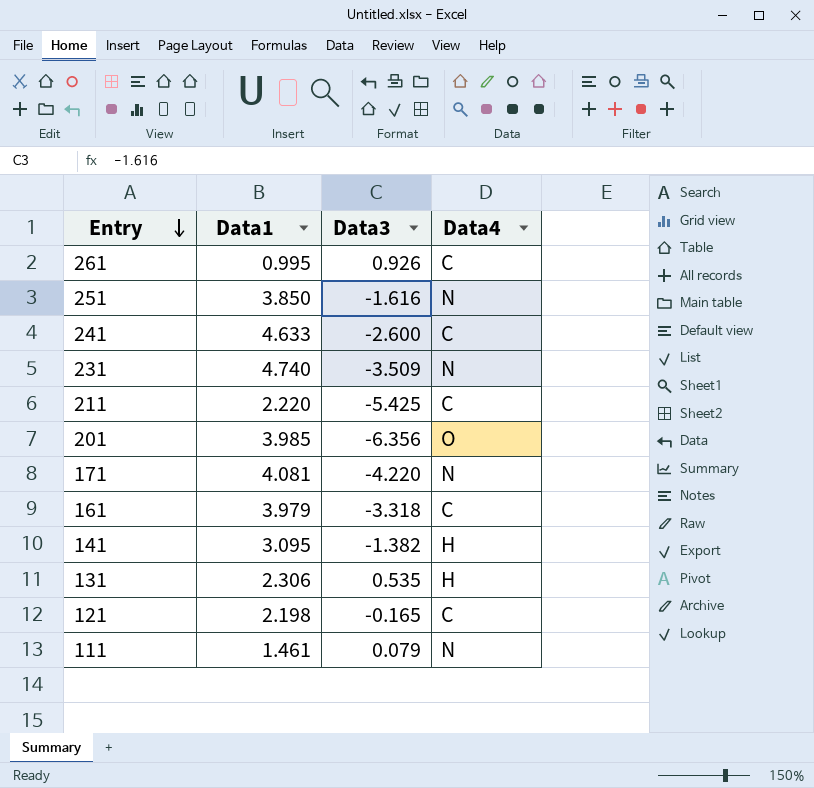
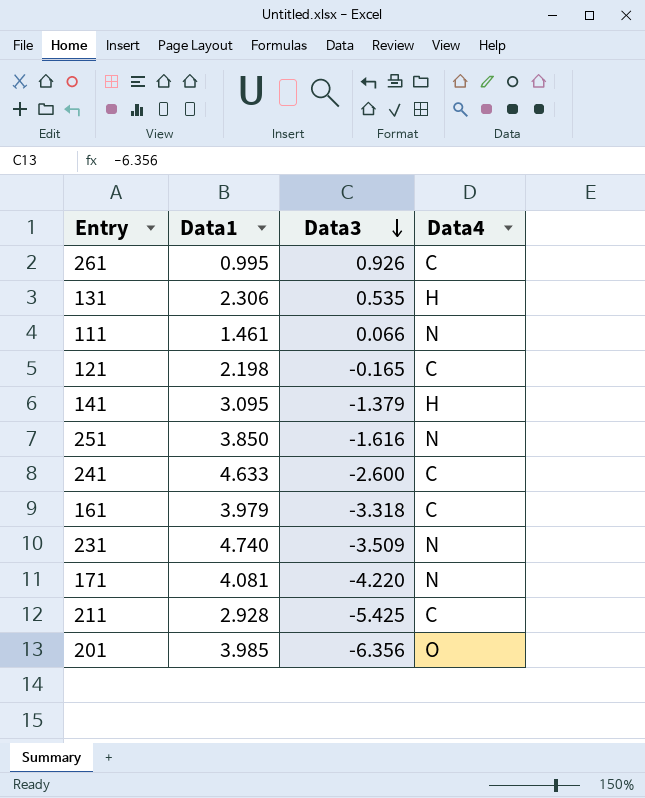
row order: Entry descending -> Data3 descending
111 | Data3: 0.079 -> 0.066
141 | Data3: -1.382 -> -1.379
211 | Data1: 2.220 -> 2.928

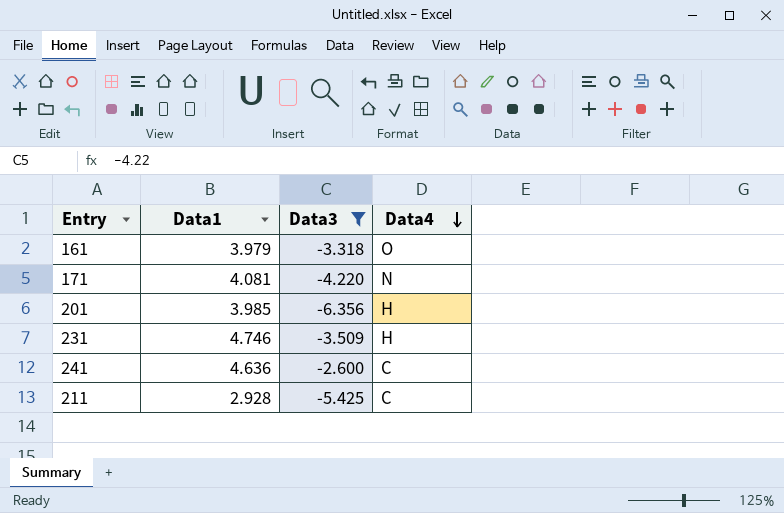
filter: none -> Data3 <= -2.600
row order: Data3 descending -> Data4 descending
161 | Data4: C -> O
201 | Data4: O -> H
231 | Data1: 4.740 -> 4.746
231 | Data4: N -> H
241 | Data1: 4.633 -> 4.636

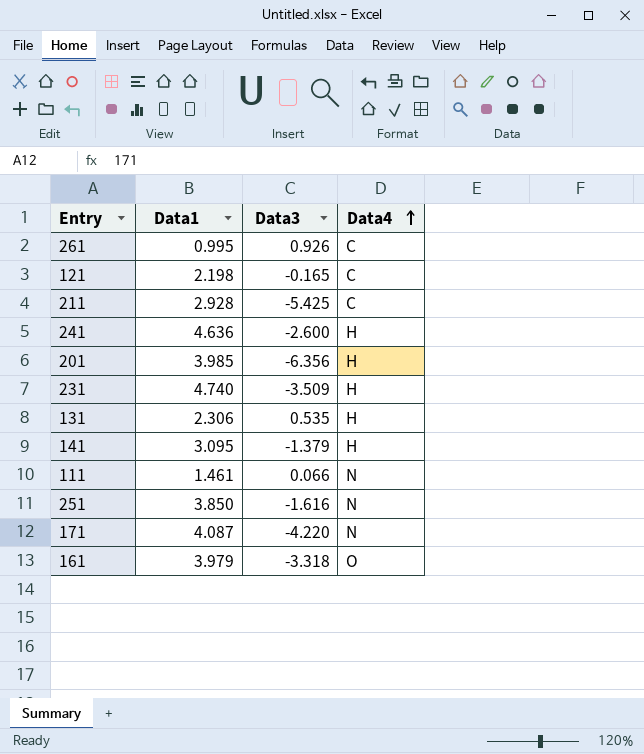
filter: Data3 <= -2.600 -> none
row order: Data4 descending -> Data4 ascending
241 | Data4: C -> H
231 | Data1: 4.746 -> 4.740
171 | Data1: 4.081 -> 4.087

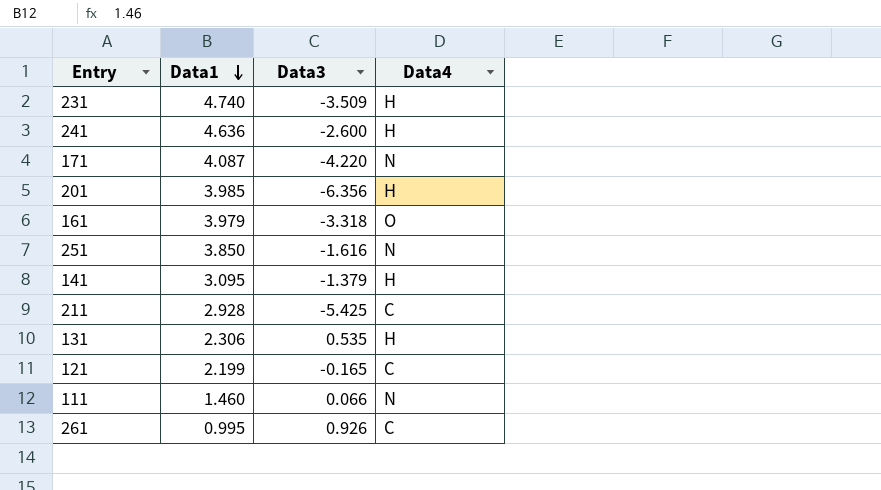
row order: Data4 ascending -> Data1 descending
121 | Data1: 2.198 -> 2.199
111 | Data1: 1.461 -> 1.460

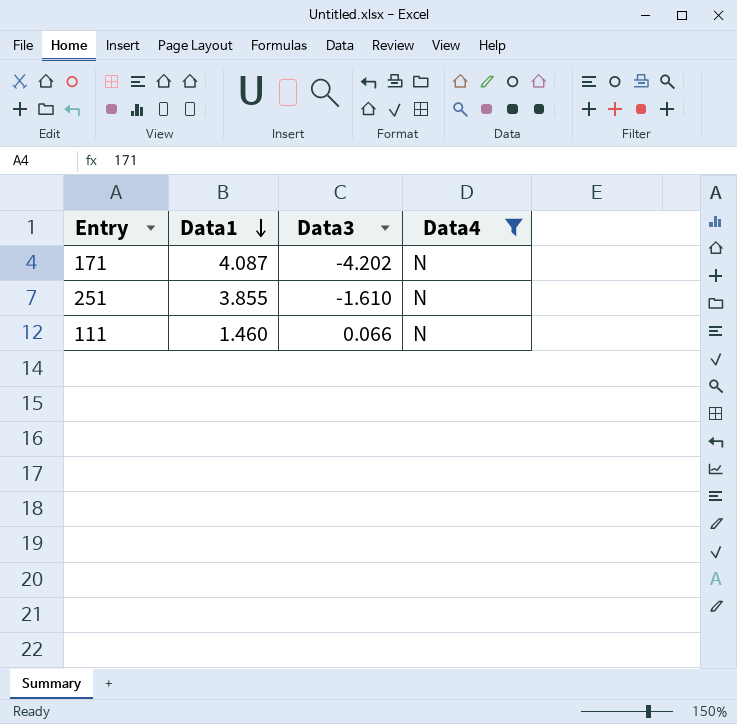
filter: none -> Data4 = N
171 | Data3: -4.220 -> -4.202
251 | Data1: 3.850 -> 3.855
251 | Data3: -1.616 -> -1.610

